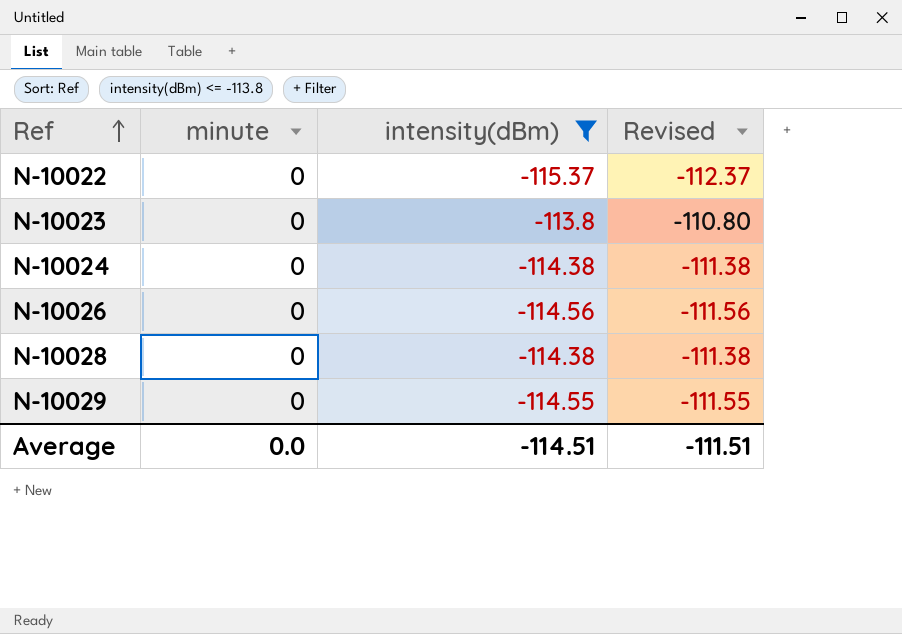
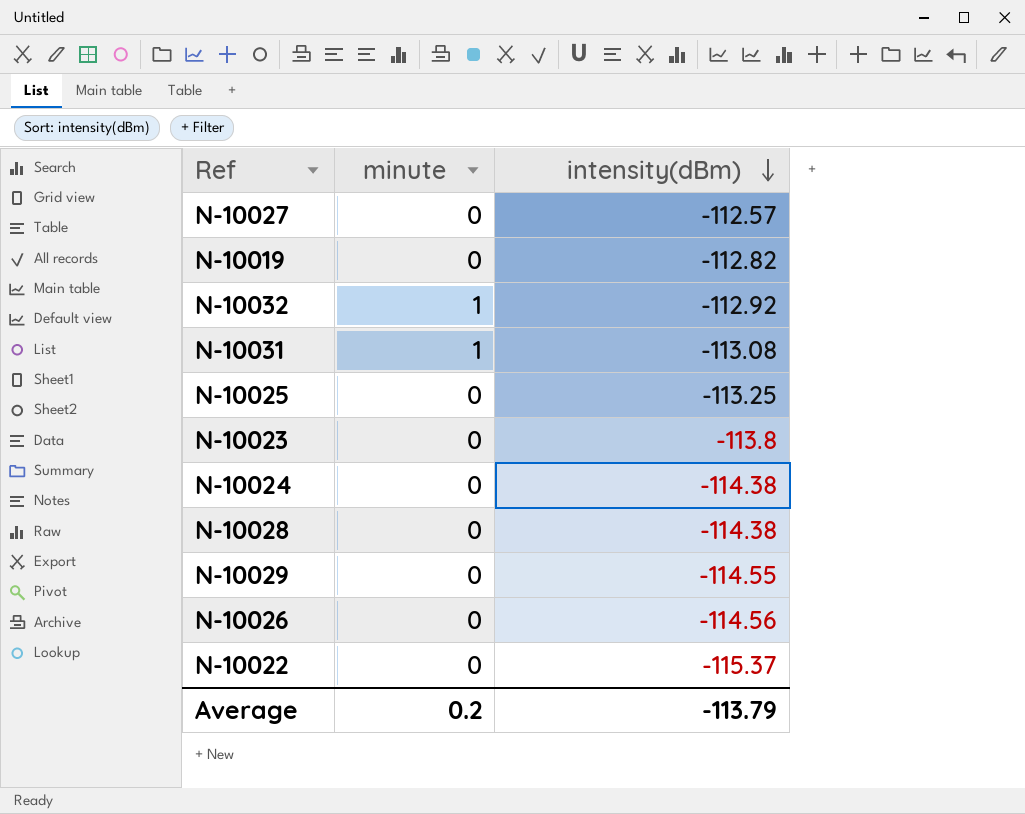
filter: intensity(dBm) <= -113.8 -> none
row order: Ref ascending -> intensity(dBm) descending
column Revised | formula: [intensity(dBm)] + 3 -> none
Average | minute: 0.0 -> 0.2
Average | intensity(dBm): -114.51 -> -113.79

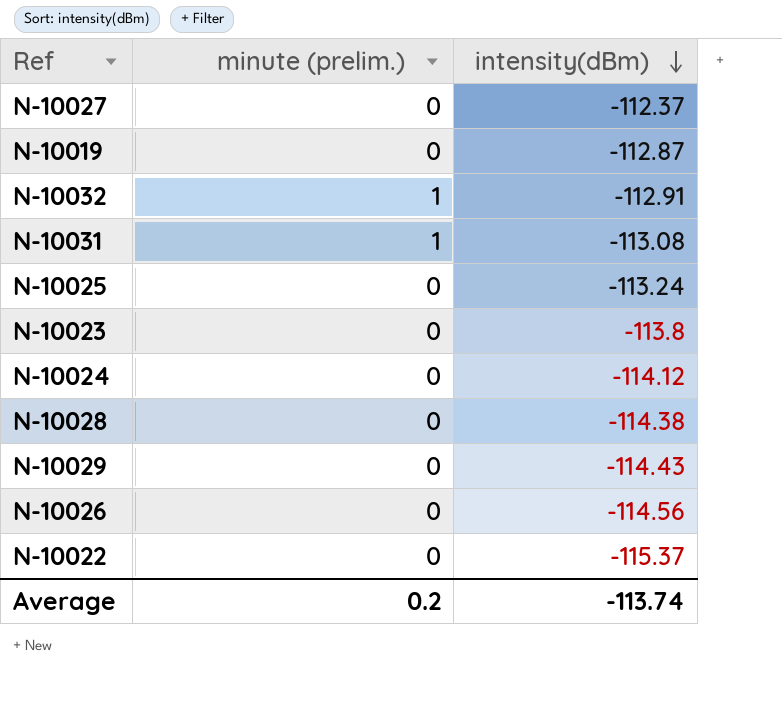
column name: minute -> minute (prelim.)
N-10027 | intensity(dBm): -112.57 -> -112.37
N-10019 | intensity(dBm): -112.82 -> -112.87
N-10032 | intensity(dBm): -112.92 -> -112.91
N-10025 | intensity(dBm): -113.25 -> -113.24
N-10024 | intensity(dBm): -114.38 -> -114.12
N-10029 | intensity(dBm): -114.55 -> -114.43
Average | intensity(dBm): -113.79 -> -113.74

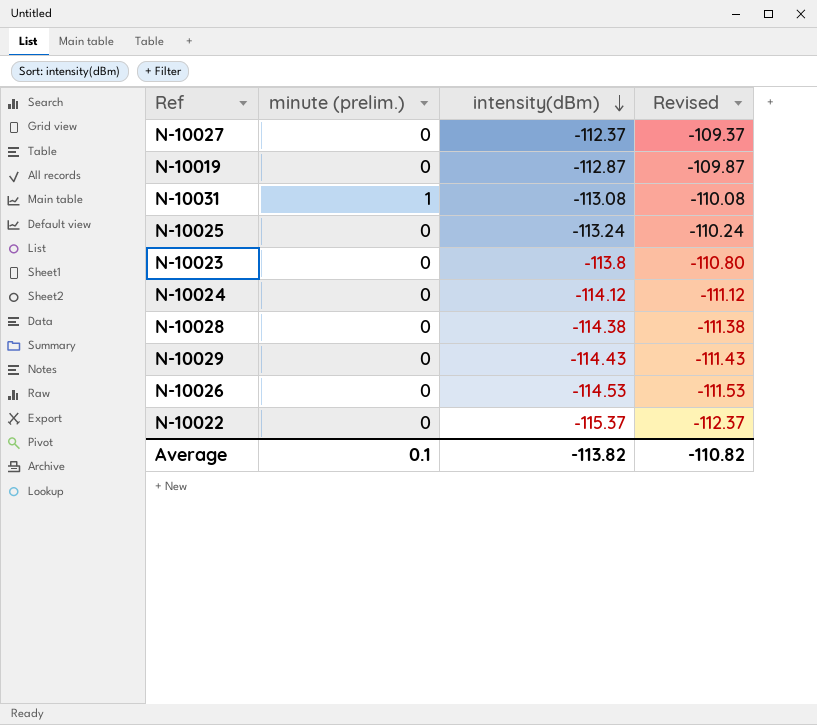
column Revised | formula: none -> [intensity(dBm)] + 3
row N-10032: 1 | -112.91 -> none
N-10026 | intensity(dBm): -114.56 -> -114.53
Average | minute (prelim.): 0.2 -> 0.1
Average | intensity(dBm): -113.74 -> -113.82

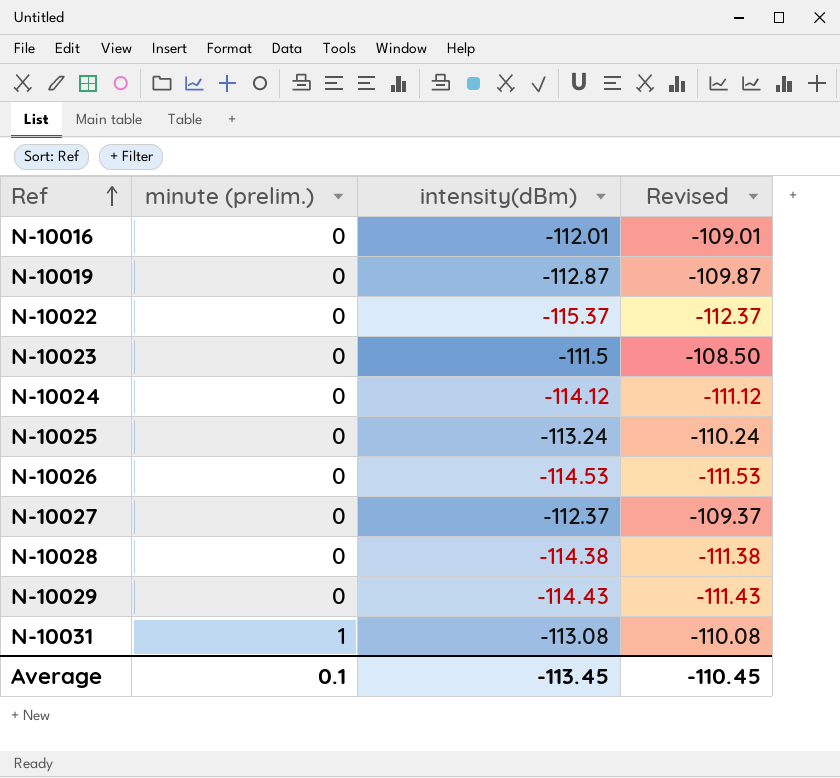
row order: intensity(dBm) descending -> Ref ascending
row N-10016: none -> 0 | -112.01 | -109.01
N-10023 | intensity(dBm): -113.8 -> -111.5
N-10023 | Revised: -110.80 -> -108.50
Average | intensity(dBm): -113.82 -> -113.45
Average | Revised: -110.82 -> -110.45

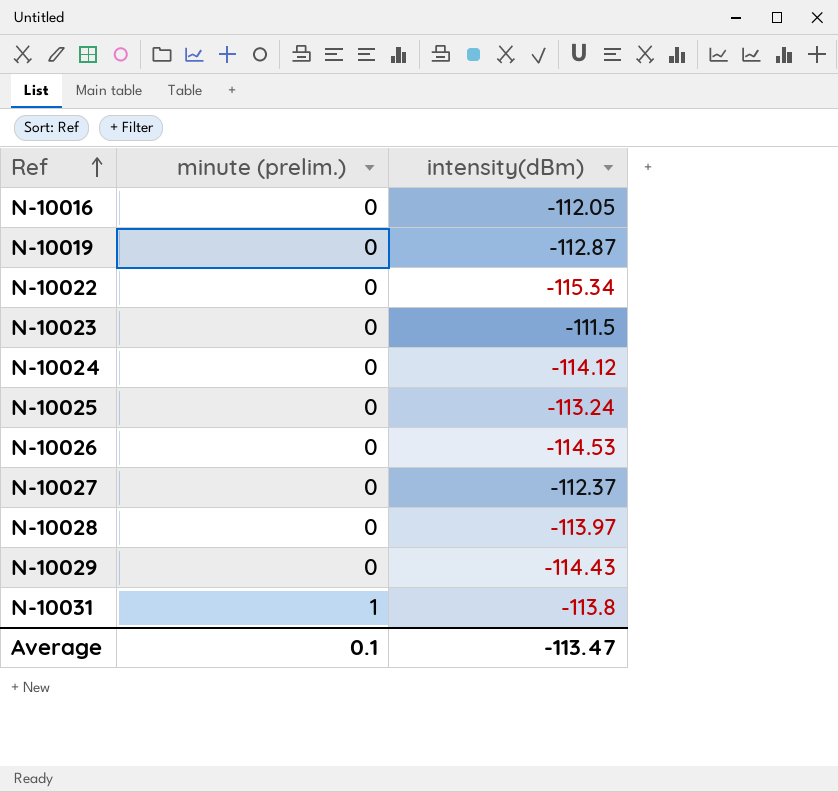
column Revised | formula: [intensity(dBm)] + 3 -> none
N-10016 | intensity(dBm): -112.01 -> -112.05
N-10022 | intensity(dBm): -115.37 -> -115.34
N-10028 | intensity(dBm): -114.38 -> -113.97
N-10031 | intensity(dBm): -113.08 -> -113.8
Average | intensity(dBm): -113.45 -> -113.47

